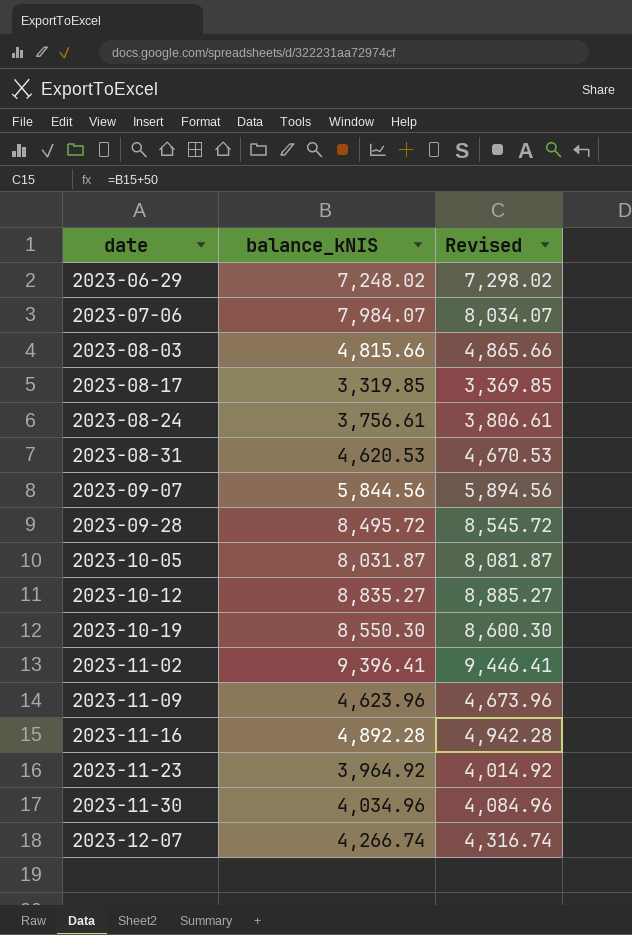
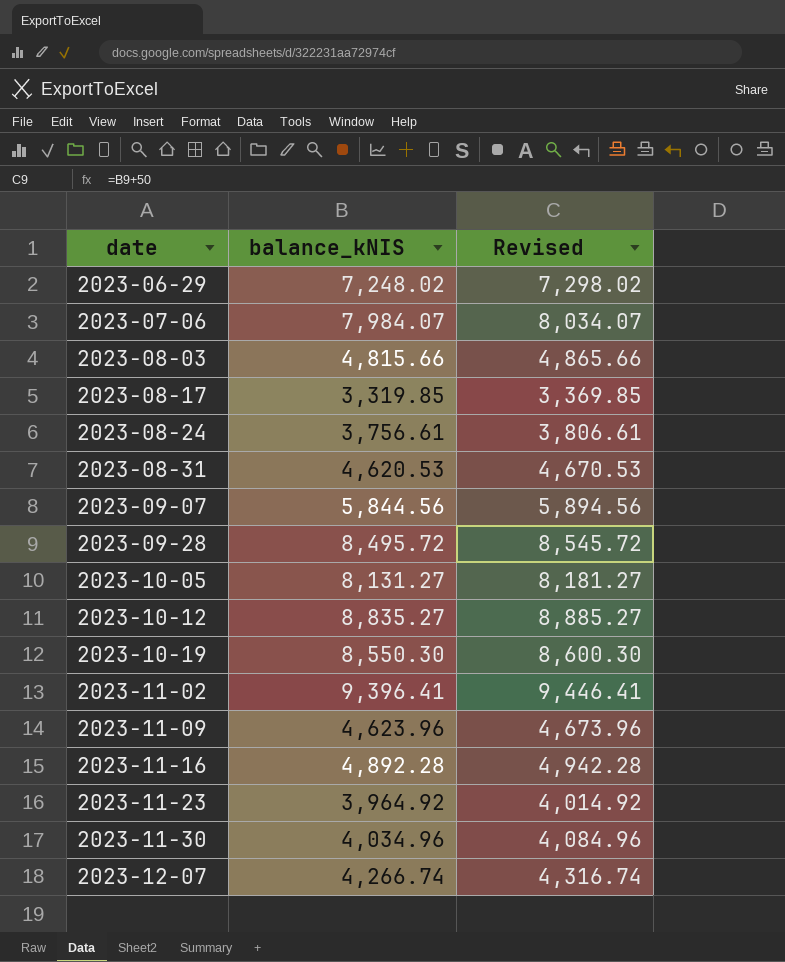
2023-10-05 | balance_kNIS: 8,031.87 -> 8,131.27
2023-10-05 | Revised: 8,081.87 -> 8,181.27

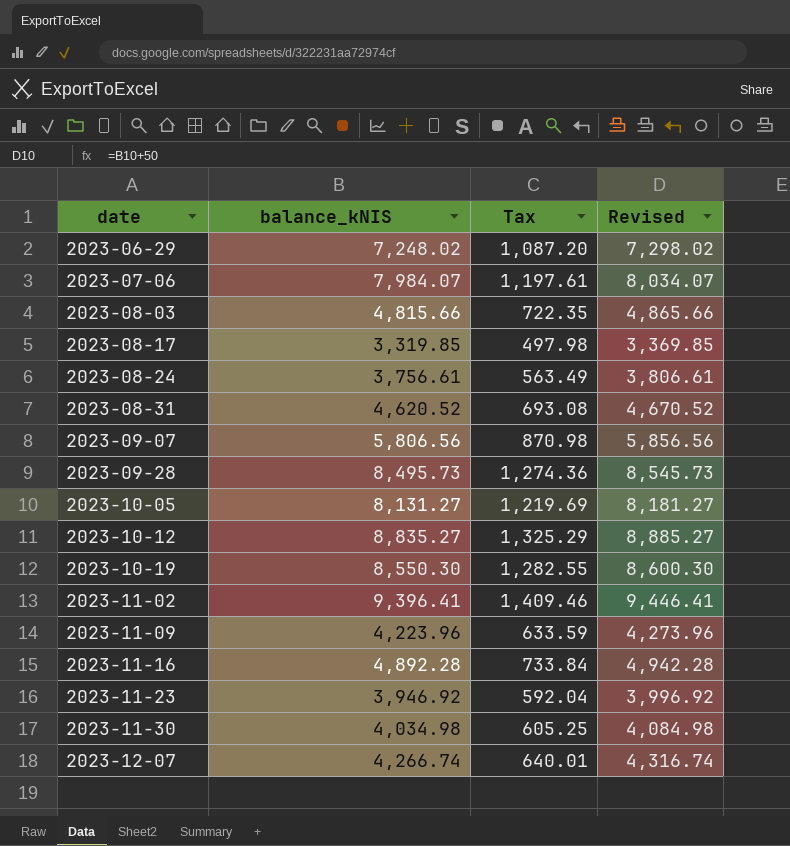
column Tax | formula: none -> [balance_kNIS] * 0.15
2023-08-31 | balance_kNIS: 4,620.53 -> 4,620.52
2023-08-31 | Revised: 4,670.53 -> 4,670.52
2023-09-07 | balance_kNIS: 5,844.56 -> 5,806.56
2023-09-07 | Revised: 5,894.56 -> 5,856.56
2023-09-28 | balance_kNIS: 8,495.72 -> 8,495.73
2023-09-28 | Revised: 8,545.72 -> 8,545.73
2023-11-09 | balance_kNIS: 4,623.96 -> 4,223.96
2023-11-09 | Revised: 4,673.96 -> 4,273.96
2023-11-23 | balance_kNIS: 3,964.92 -> 3,946.92
2023-11-23 | Revised: 4,014.92 -> 3,996.92
2023-11-30 | balance_kNIS: 4,034.96 -> 4,034.98
2023-11-30 | Revised: 4,084.96 -> 4,084.98

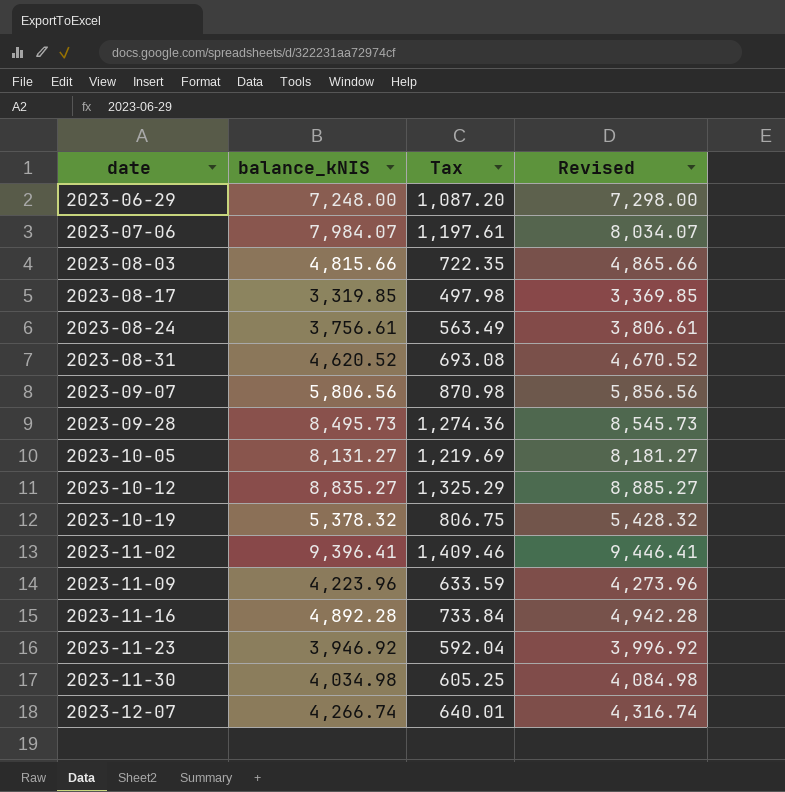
2023-06-29 | balance_kNIS: 7,248.02 -> 7,248.00
2023-06-29 | Revised: 7,298.02 -> 7,298.00
2023-10-19 | balance_kNIS: 8,550.30 -> 5,378.32
2023-10-19 | Tax: 1,282.55 -> 806.75
2023-10-19 | Revised: 8,600.30 -> 5,428.32

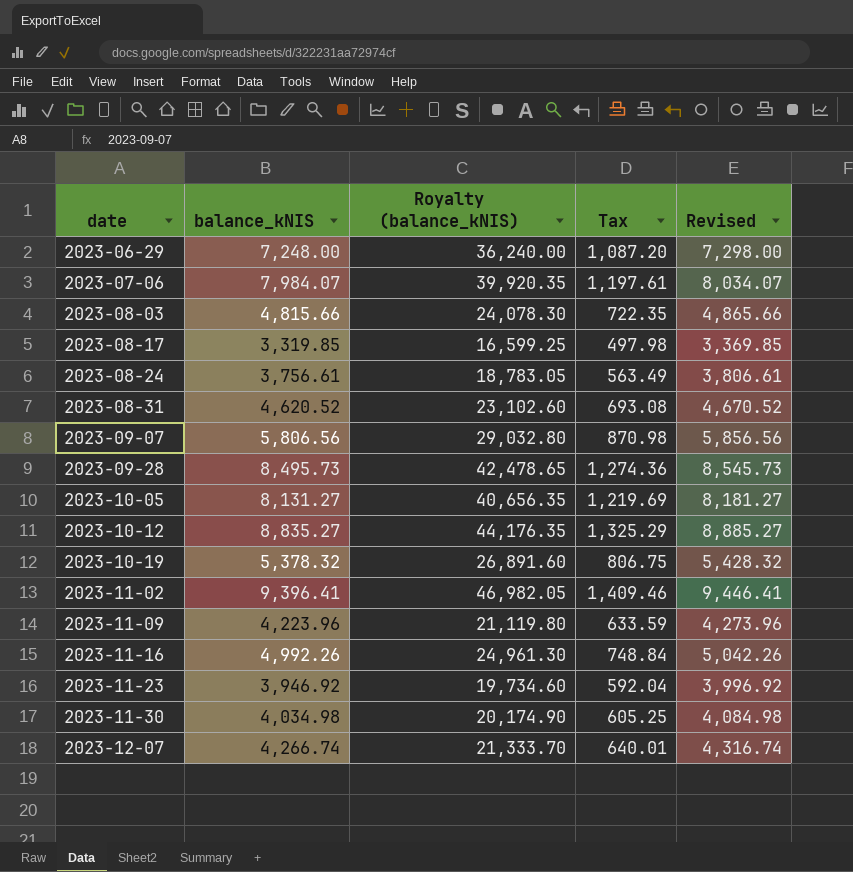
column Royalty (balance_kNIS) | formula: none -> [balance_kNIS] * 5
2023-11-16 | balance_kNIS: 4,892.28 -> 4,992.26
2023-11-16 | Tax: 733.84 -> 748.84
2023-11-16 | Revised: 4,942.28 -> 5,042.26

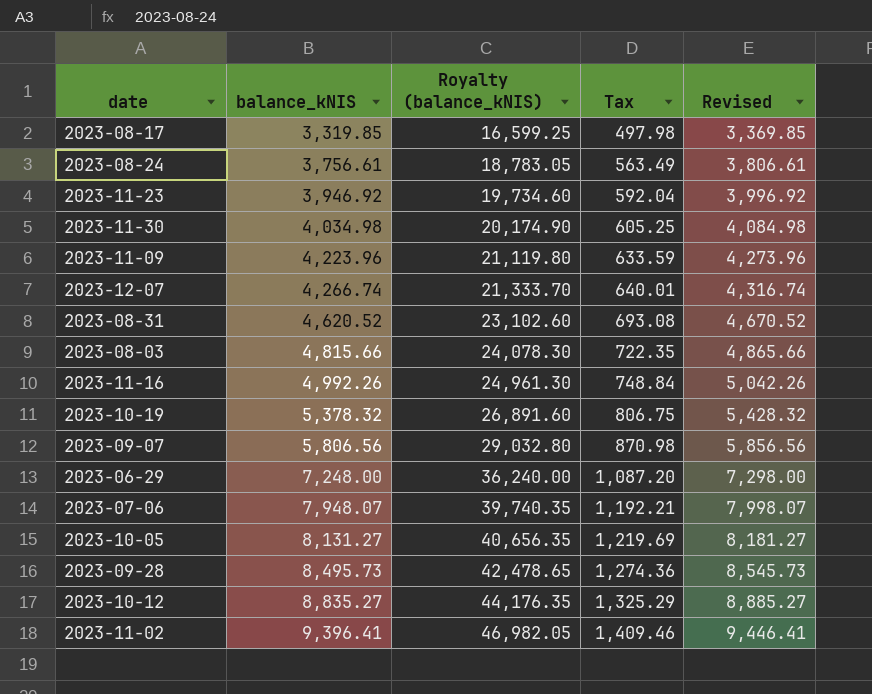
row order: date ascending -> balance_kNIS ascending
2023-07-06 | balance_kNIS: 7,984.07 -> 7,948.07
2023-07-06 | Royalty (balance_kNIS): 39,920.35 -> 39,740.35
2023-07-06 | Tax: 1,197.61 -> 1,192.21
2023-07-06 | Revised: 8,034.07 -> 7,998.07

